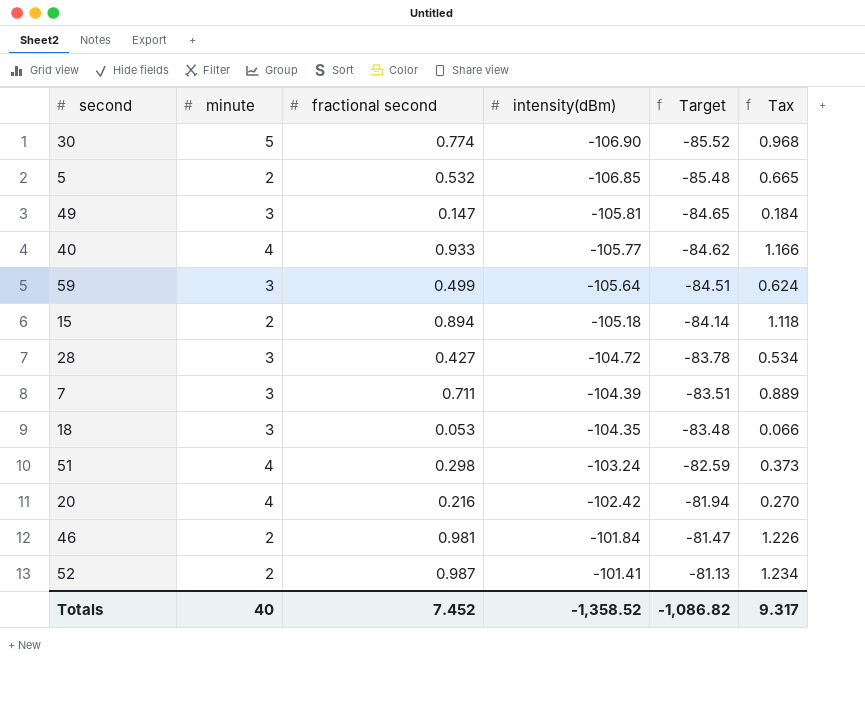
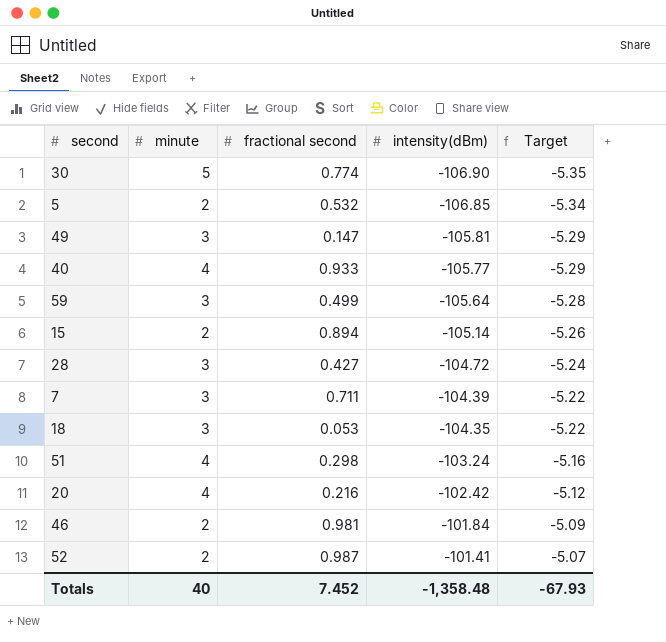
column Tax | formula: [fractional second] * 1.25 -> none
column Target | formula: [intensity(dBm)] * 0.8 -> [intensity(dBm)] * 0.05
15 | intensity(dBm): -105.18 -> -105.14
Totals | intensity(dBm): -1,358.52 -> -1,358.48
Totals | Target: -1,086.82 -> -67.93

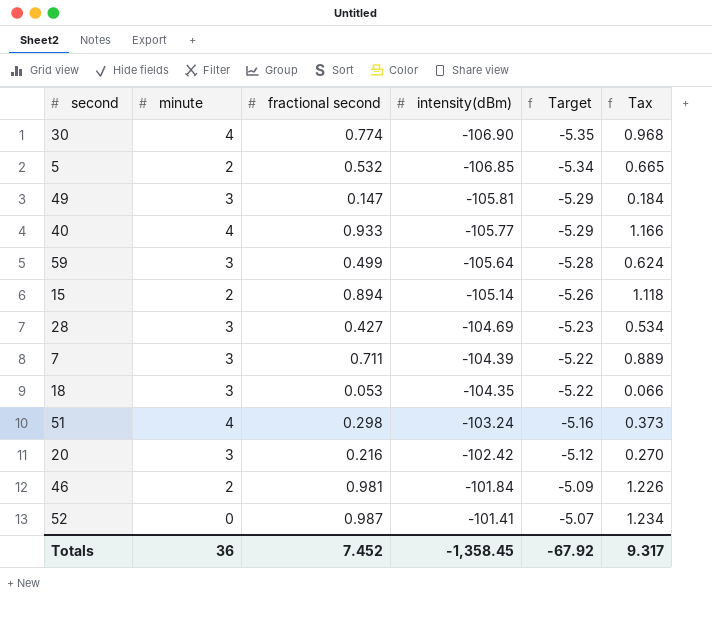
column Tax | formula: none -> [fractional second] * 1.25
30 | minute: 5 -> 4
28 | intensity(dBm): -104.72 -> -104.69
28 | Target: -5.24 -> -5.23
20 | minute: 4 -> 3
52 | minute: 2 -> 0
Totals | minute: 40 -> 36
Totals | intensity(dBm): -1,358.48 -> -1,358.45
Totals | Target: -67.93 -> -67.92

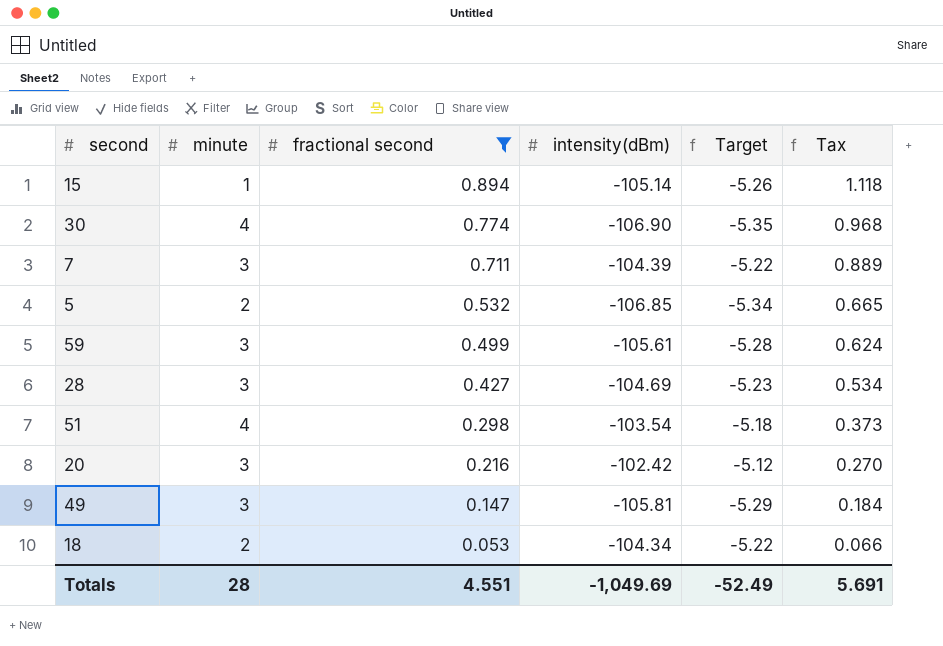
filter: none -> fractional second <= 0.894
row order: intensity(dBm) ascending -> fractional second descending
15 | minute: 2 -> 1
59 | intensity(dBm): -105.64 -> -105.61
51 | intensity(dBm): -103.24 -> -103.54
51 | Target: -5.16 -> -5.18
18 | minute: 3 -> 2
18 | intensity(dBm): -104.35 -> -104.34
Totals | minute: 36 -> 28
Totals | fractional second: 7.452 -> 4.551
Totals | intensity(dBm): -1,358.45 -> -1,049.69
Totals | Target: -67.92 -> -52.49
Totals | Tax: 9.317 -> 5.691

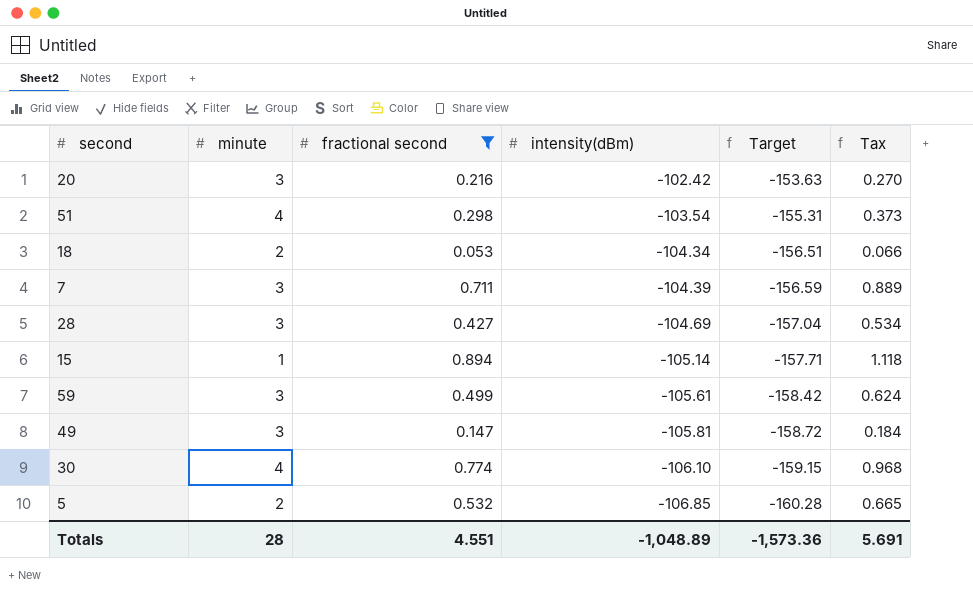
row order: fractional second descending -> intensity(dBm) descending
column Target | formula: [intensity(dBm)] * 0.05 -> [intensity(dBm)] * 1.5
30 | intensity(dBm): -106.90 -> -106.10
Totals | intensity(dBm): -1,049.69 -> -1,048.89
Totals | Target: -52.49 -> -1,573.36

